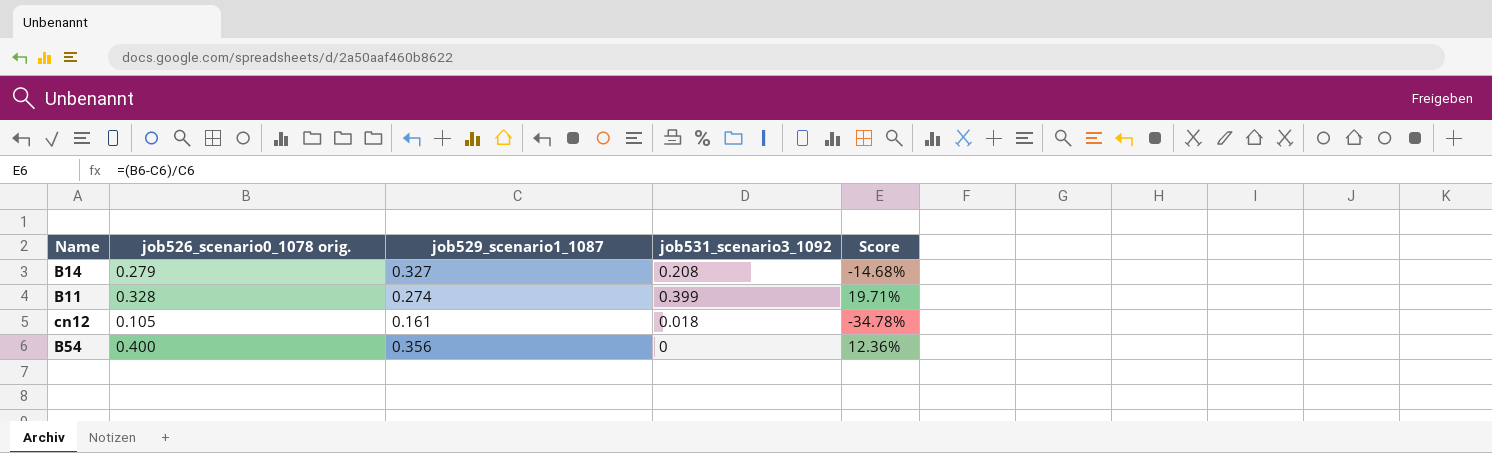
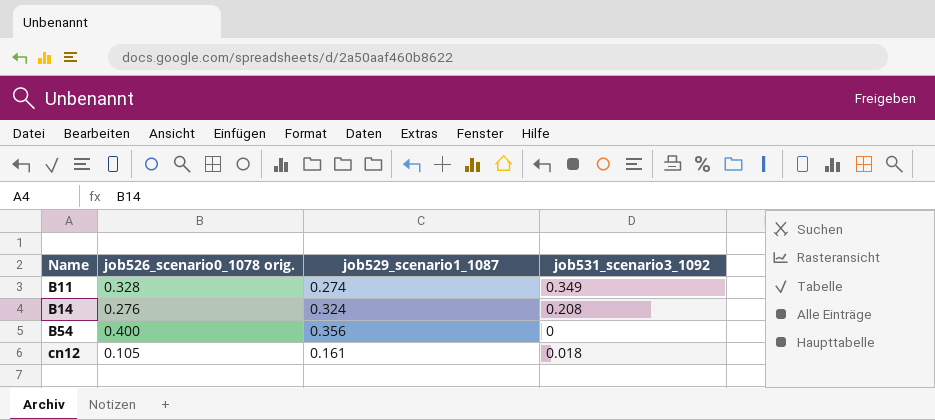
row order: none -> Name ascending
column Score | formula: ([job526_scenario0_1078 orig.] - [job529_scenario1_1087]) / [job529_scenario1_1087] -> none
B11 | job531_scenario3_1092: 0.399 -> 0.349
B14 | job526_scenario0_1078 orig.: 0.279 -> 0.276
B14 | job529_scenario1_1087: 0.327 -> 0.324

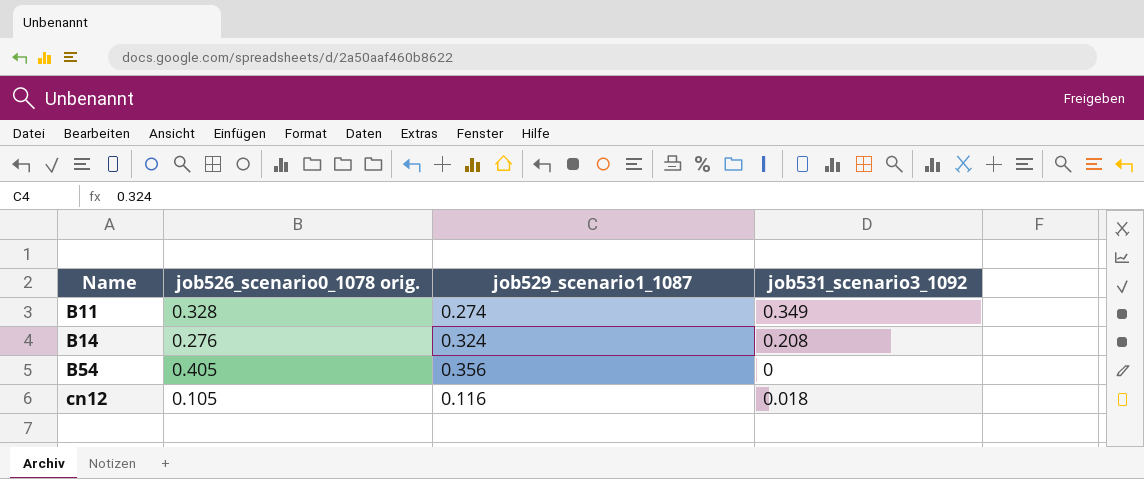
B54 | job526_scenario0_1078 orig.: 0.400 -> 0.405
cn12 | job529_scenario1_1087: 0.161 -> 0.116

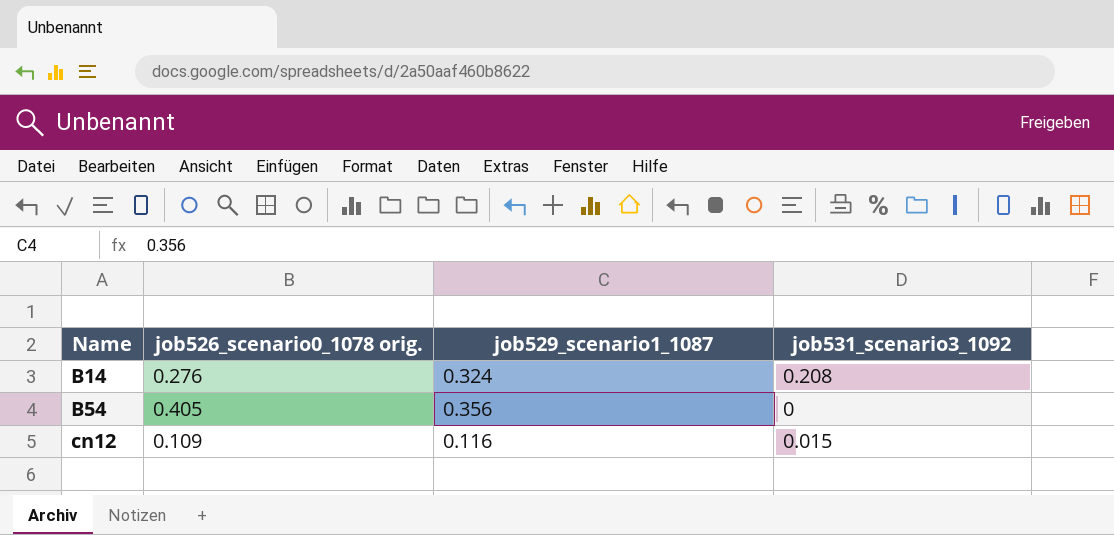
row B11: 0.328 | 0.274 | 0.349 -> none
cn12 | job526_scenario0_1078 orig.: 0.105 -> 0.109
cn12 | job531_scenario3_1092: 0.018 -> 0.015

